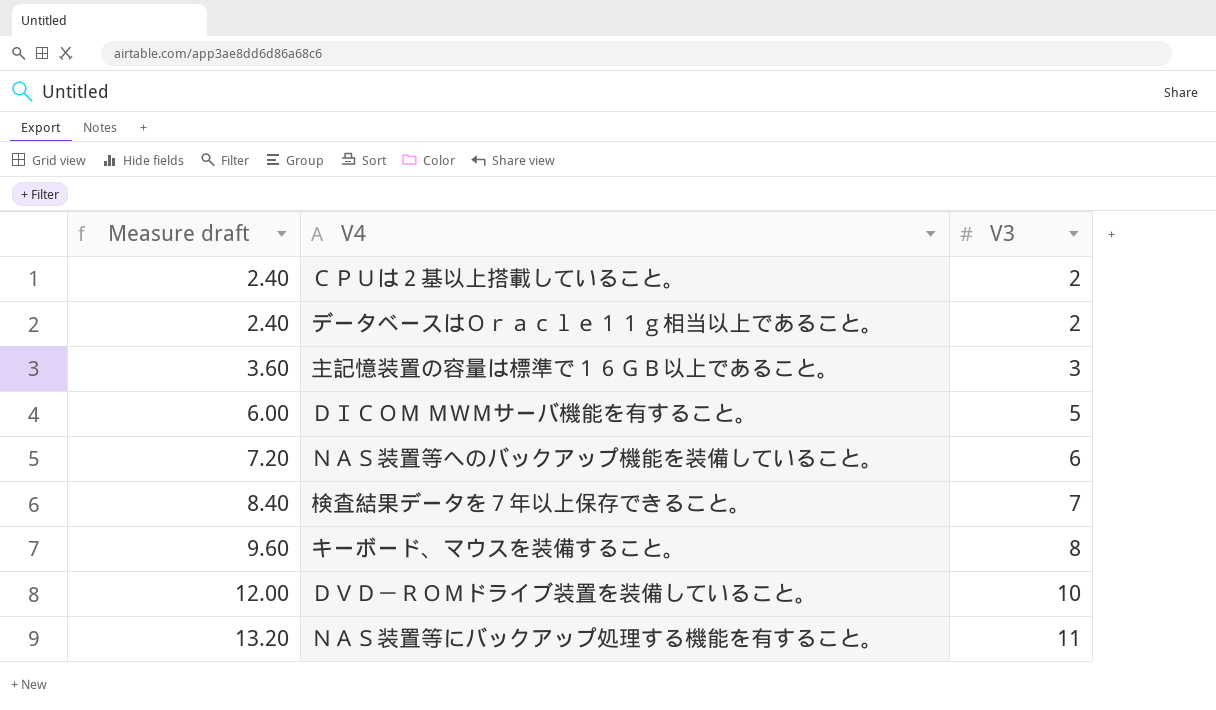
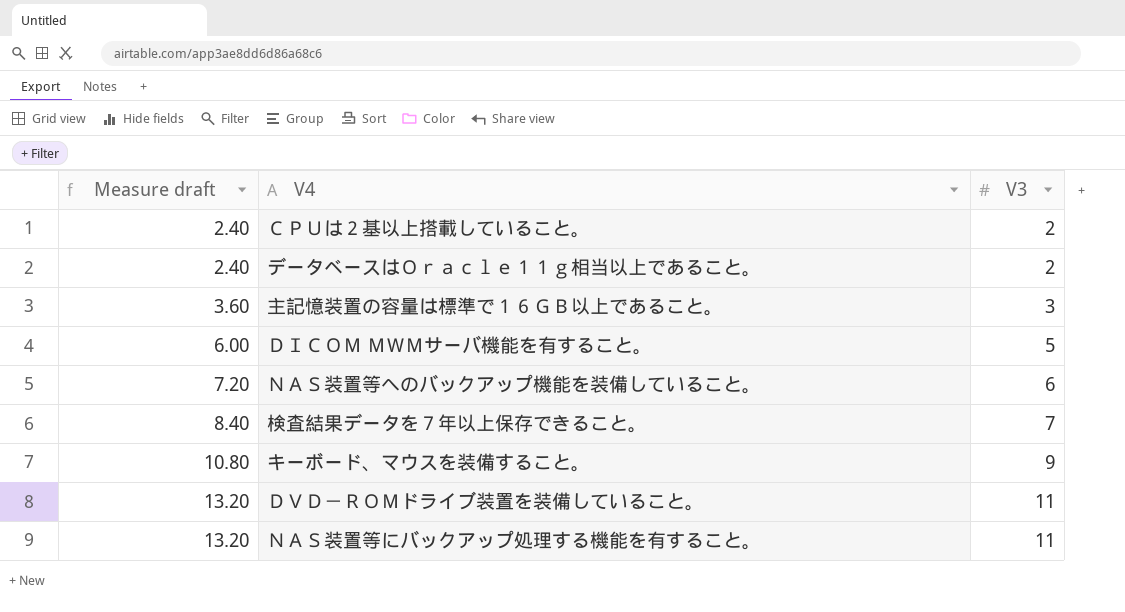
キーボード、マウスを装備すること。 | Measure draft: 9.60 -> 10.80
キーボード、マウスを装備すること。 | V3: 8 -> 9
ＤＶＤ－ＲＯＭドライブ装置を装備していること。 | Measure draft: 12.00 -> 13.20
ＤＶＤ－ＲＯＭドライブ装置を装備していること。 | V3: 10 -> 11

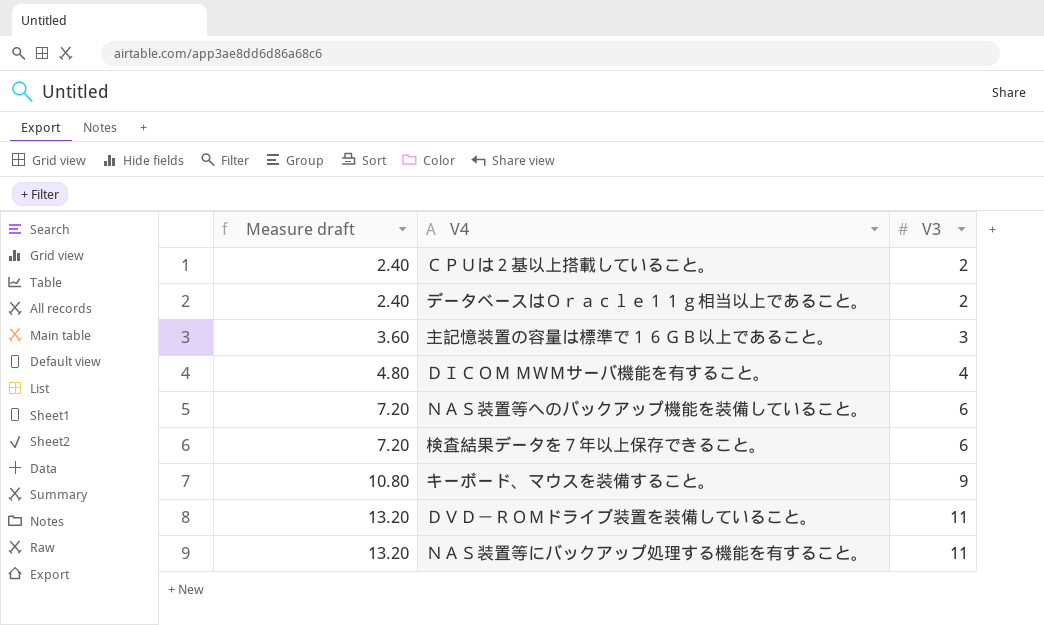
ＤＩＣＯＭ ＭＷＭサーバ機能を有すること。 | Measure draft: 6.00 -> 4.80
ＤＩＣＯＭ ＭＷＭサーバ機能を有すること。 | V3: 5 -> 4
検査結果データを７年以上保存できること。 | Measure draft: 8.40 -> 7.20
検査結果データを７年以上保存できること。 | V3: 7 -> 6

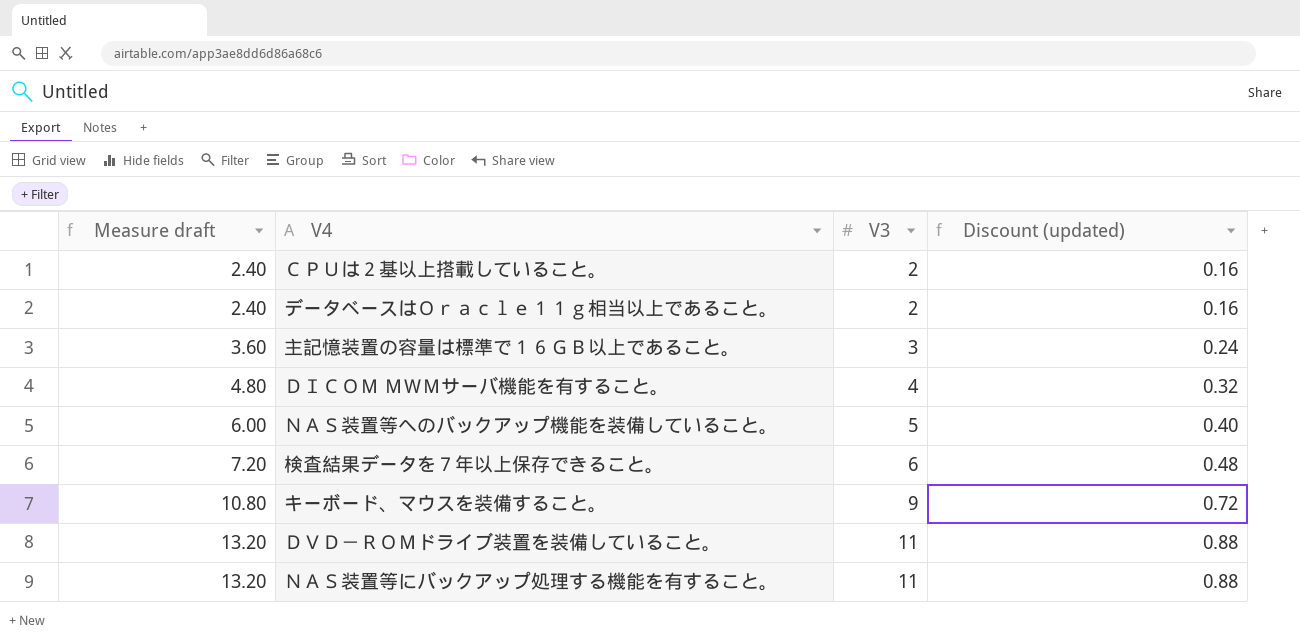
column Discount (updated) | formula: none -> [V3] * 0.08
ＮＡＳ装置等へのバックアップ機能を装備していること。 | Measure draft: 7.20 -> 6.00
ＮＡＳ装置等へのバックアップ機能を装備していること。 | V3: 6 -> 5

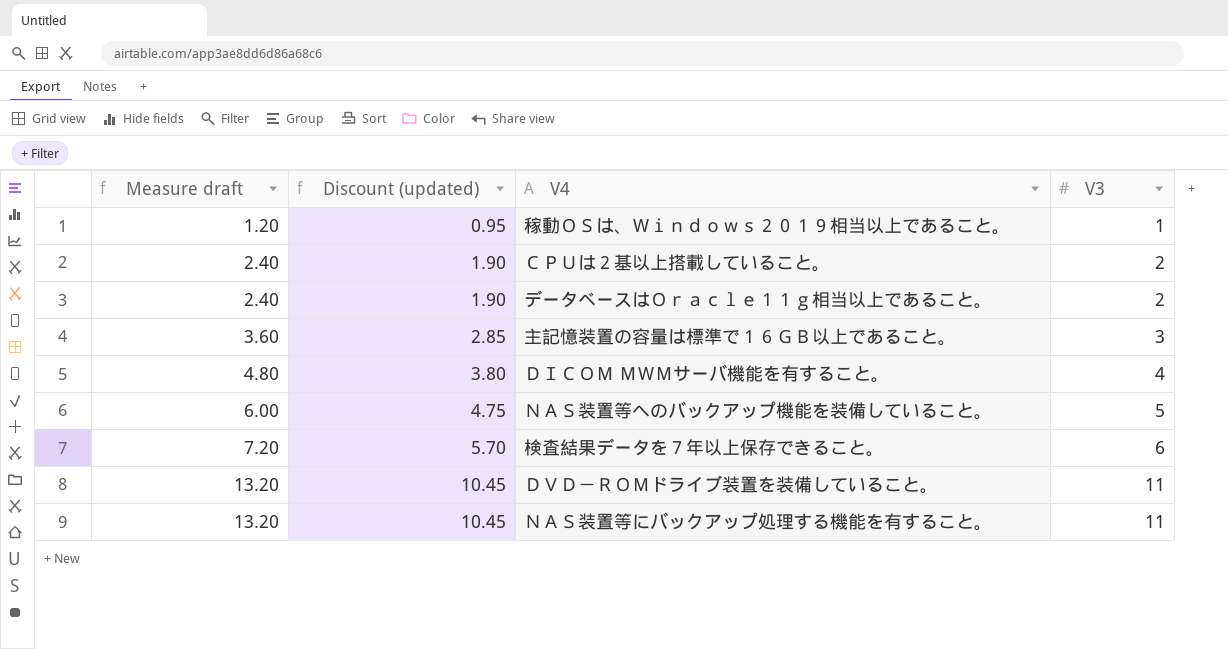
column Discount (updated) | formula: [V3] * 0.08 -> [V3] * 0.95
column Discount (updated) | position: 4 -> 2
row キーボード、マウスを装備すること。: 10.80 | 9 | 0.72 -> none
row 稼動ＯＳは、Ｗｉｎｄｏｗｓ２０１９相当以上であること。: none -> 1.20 | 0.95 | 1

